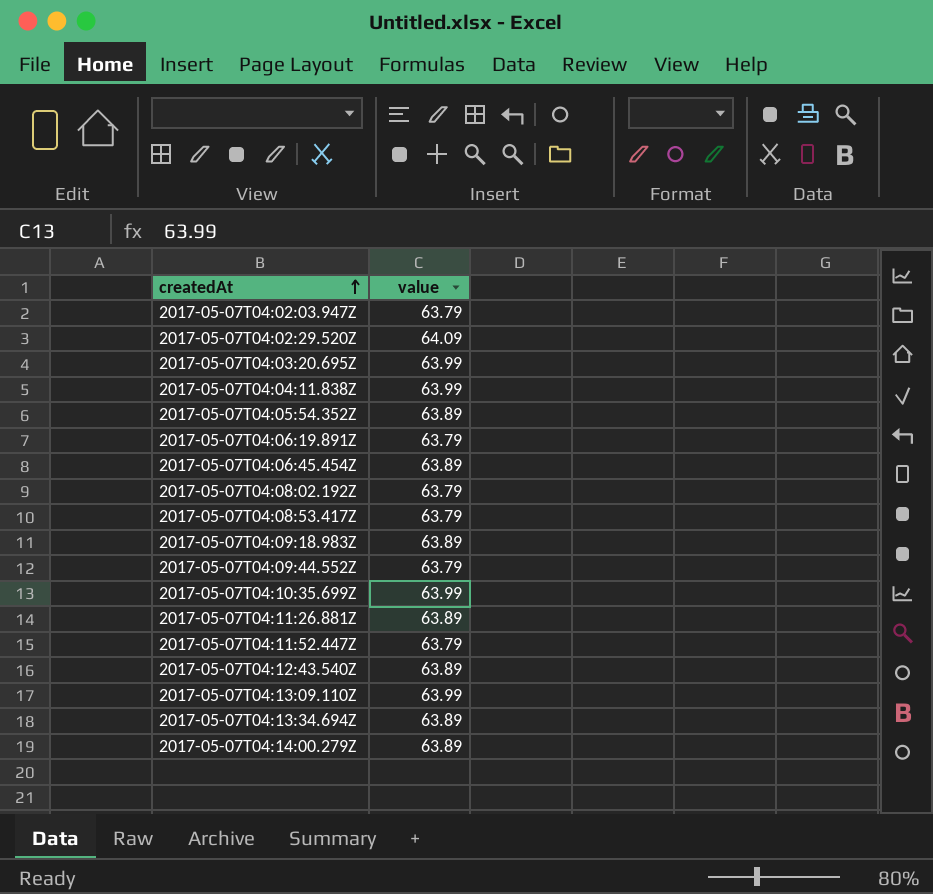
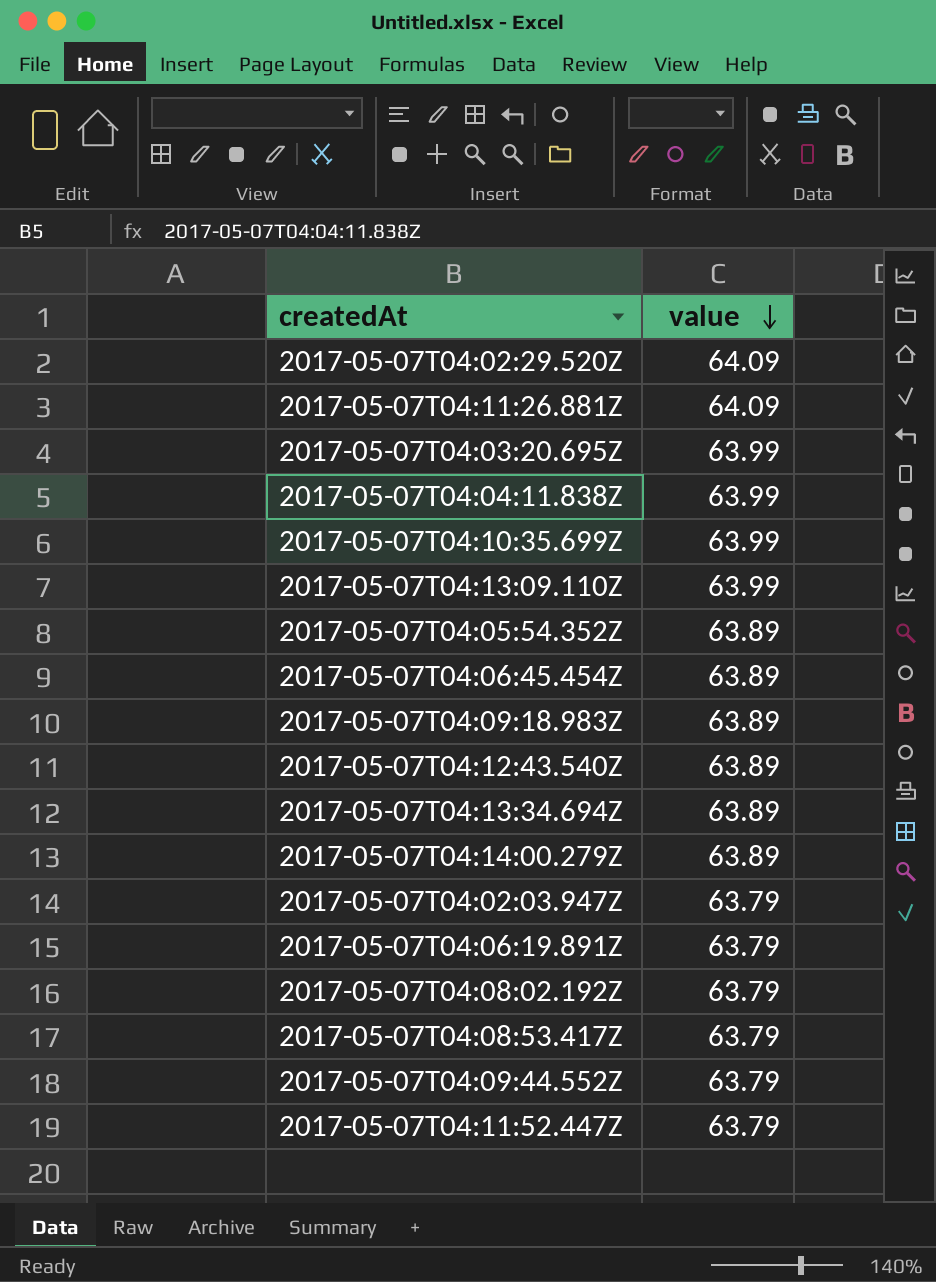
row order: createdAt ascending -> value descending
2017-05-07T04:11:26.881Z | value: 63.89 -> 64.09

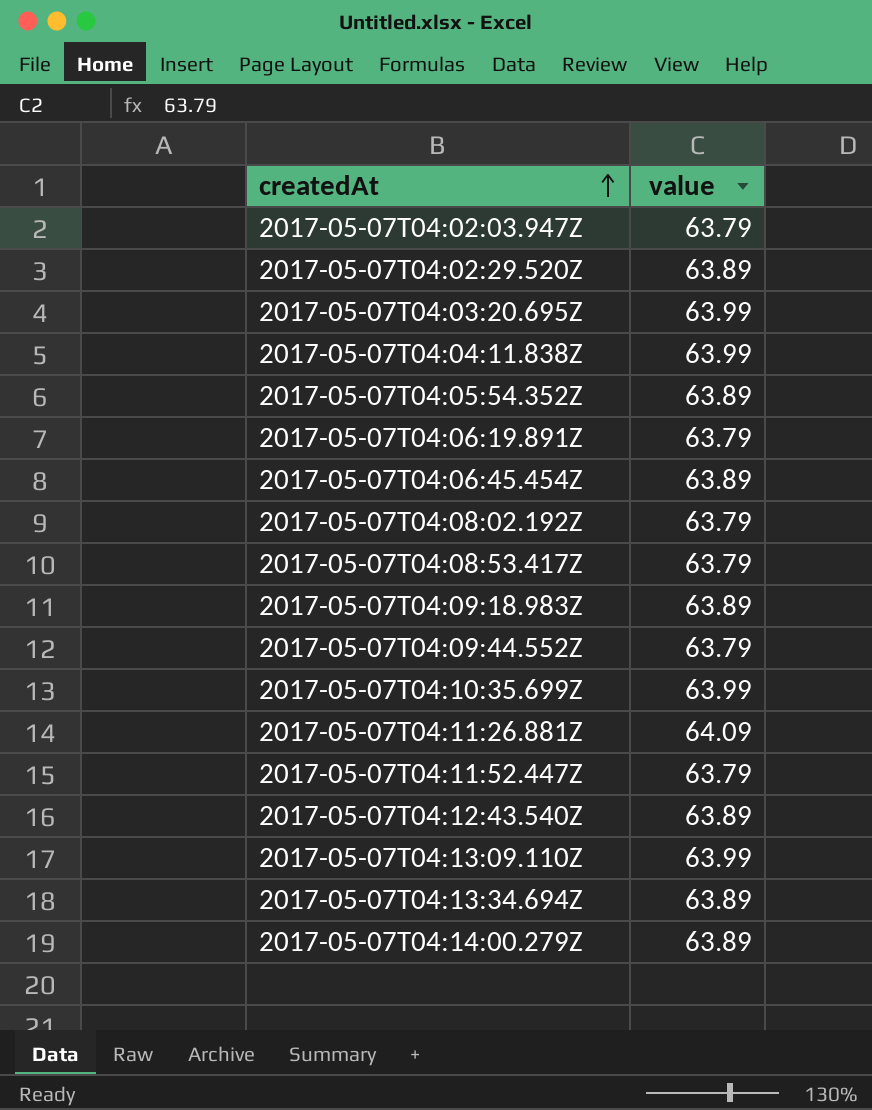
row order: value descending -> createdAt ascending
2017-05-07T04:02:29.520Z | value: 64.09 -> 63.89

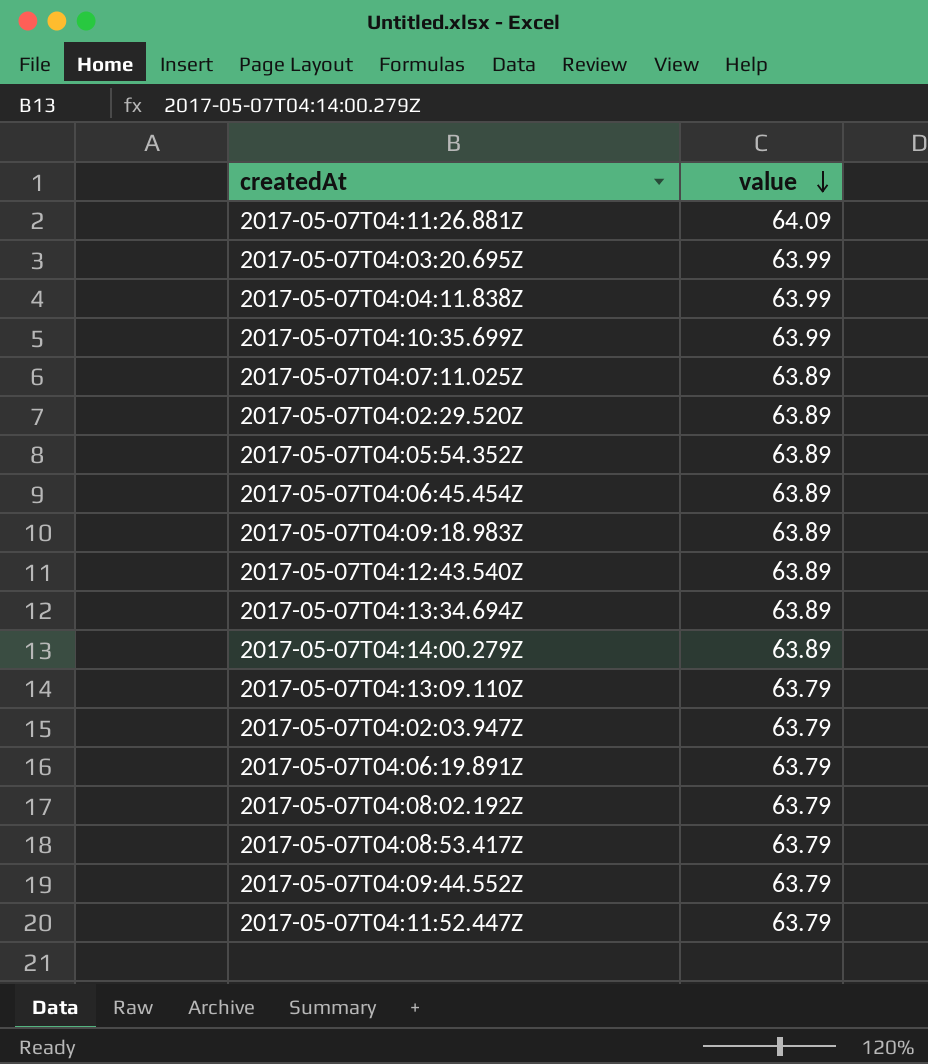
row order: createdAt ascending -> value descending
row 2017-05-07T04:07:11.025Z: none -> 63.89
2017-05-07T04:13:09.110Z | value: 63.99 -> 63.79

